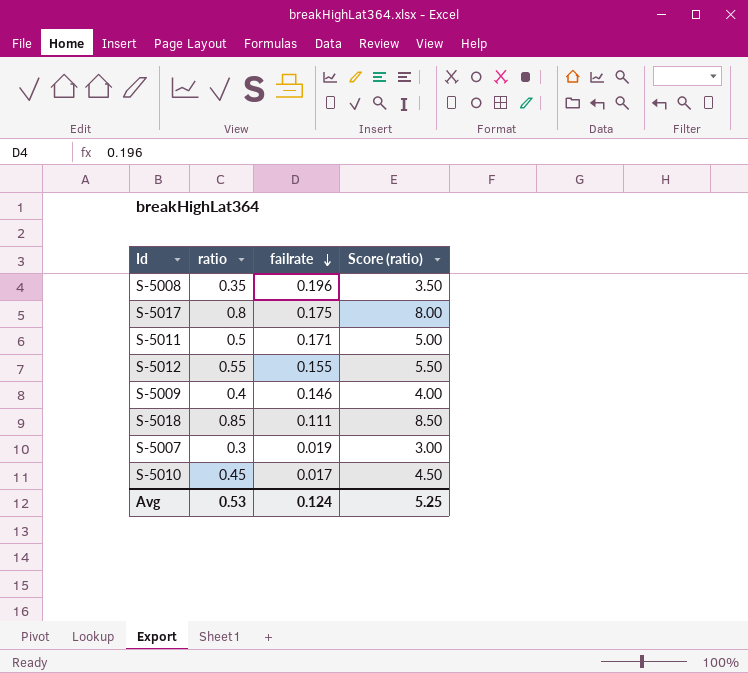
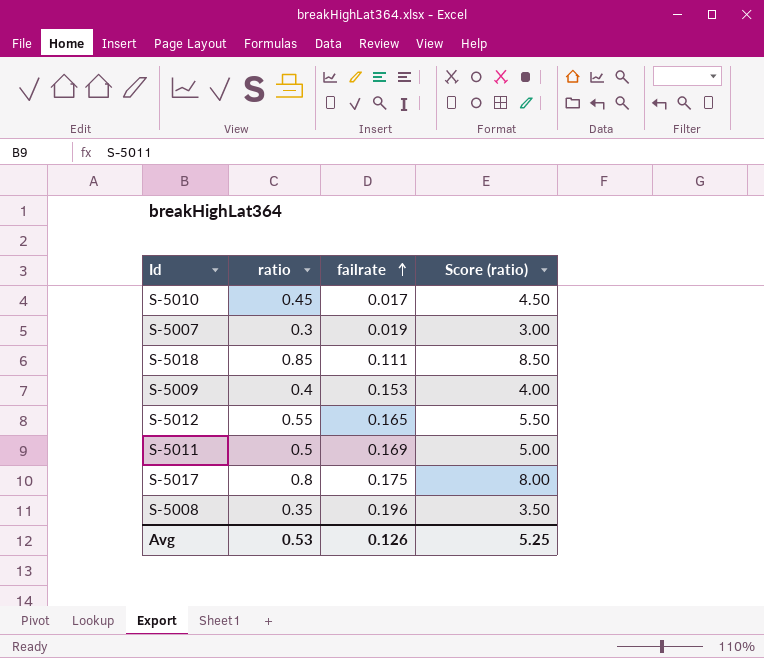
row order: failrate descending -> failrate ascending
S-5009 | failrate: 0.146 -> 0.153
S-5012 | failrate: 0.155 -> 0.165
S-5011 | failrate: 0.171 -> 0.169
Avg | failrate: 0.124 -> 0.126

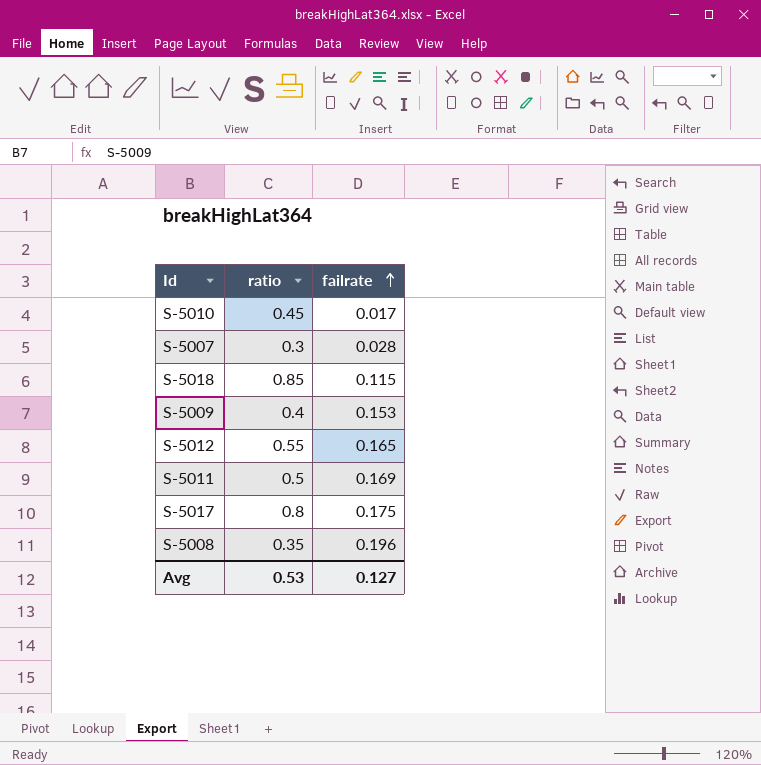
column Score (ratio) | formula: [ratio] * 10 -> none
S-5007 | failrate: 0.019 -> 0.028
S-5018 | failrate: 0.111 -> 0.115
Avg | failrate: 0.126 -> 0.127

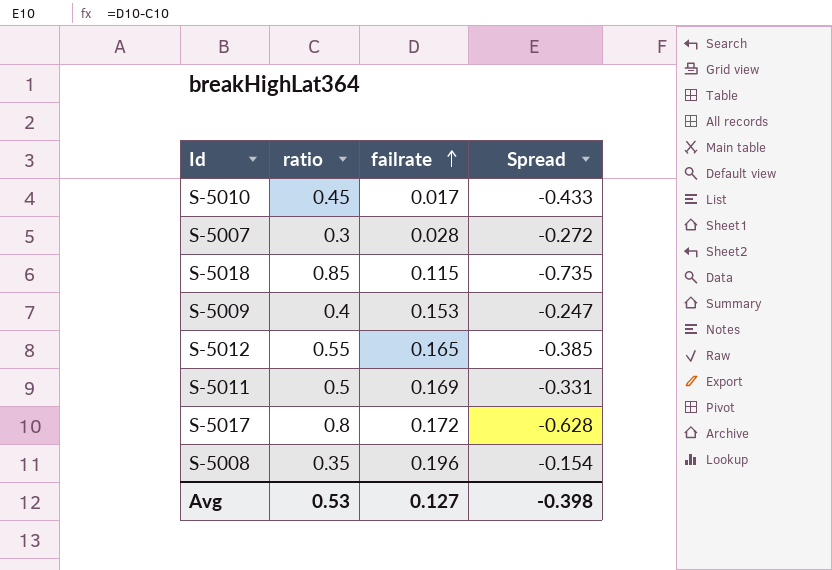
column Spread | formula: none -> [failrate] - [ratio]
S-5017 | failrate: 0.175 -> 0.172

